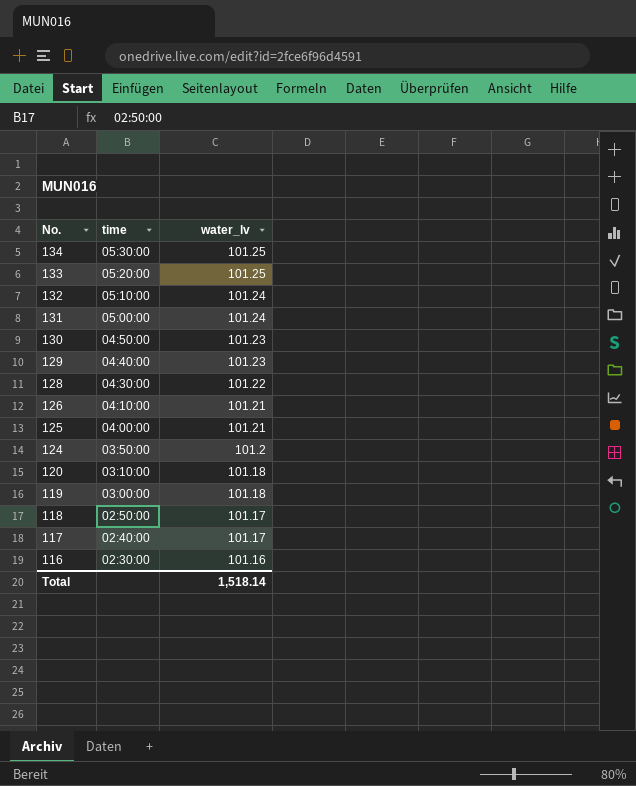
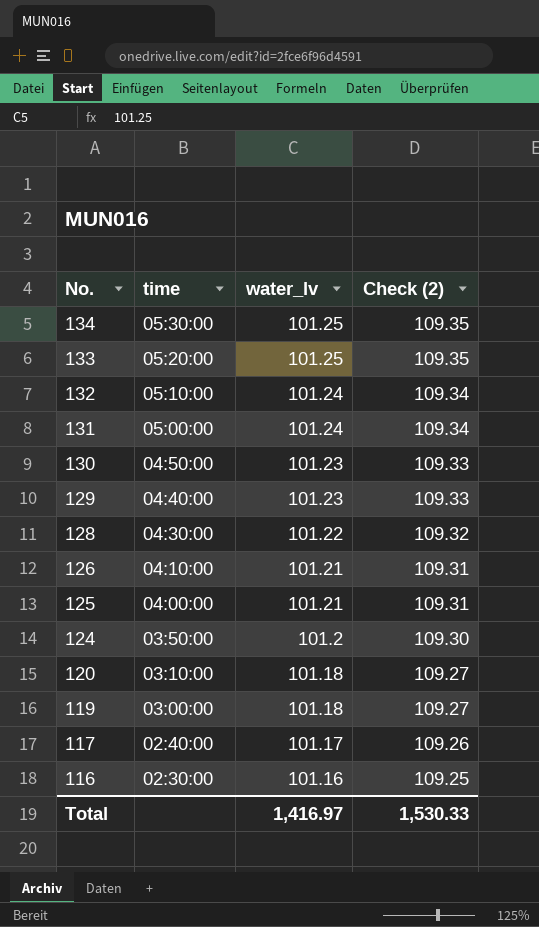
column Check (2) | formula: none -> [water_lv] * 1.08
row 118: 02:50:00 | 101.17 -> none
Total | water_lv: 1,518.14 -> 1,416.97

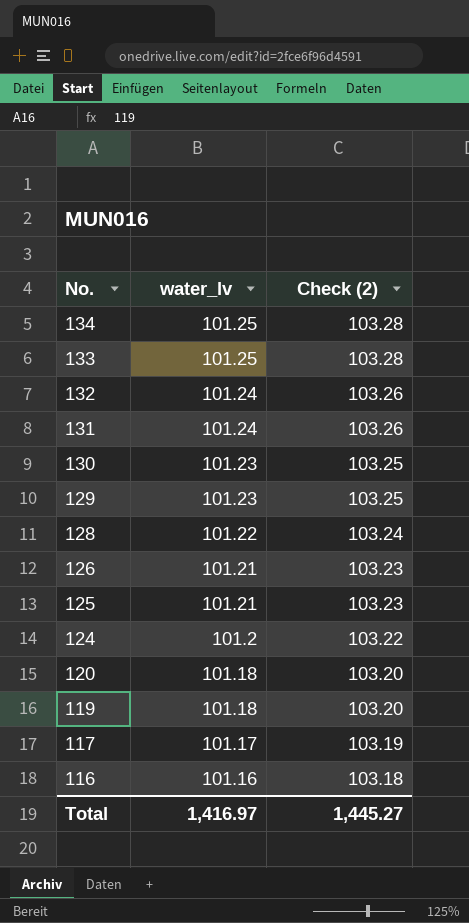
column time | position: 2 -> none
column Check (2) | formula: [water_lv] * 1.08 -> [water_lv] * 1.02
Total | Check (2): 1,530.33 -> 1,445.27

